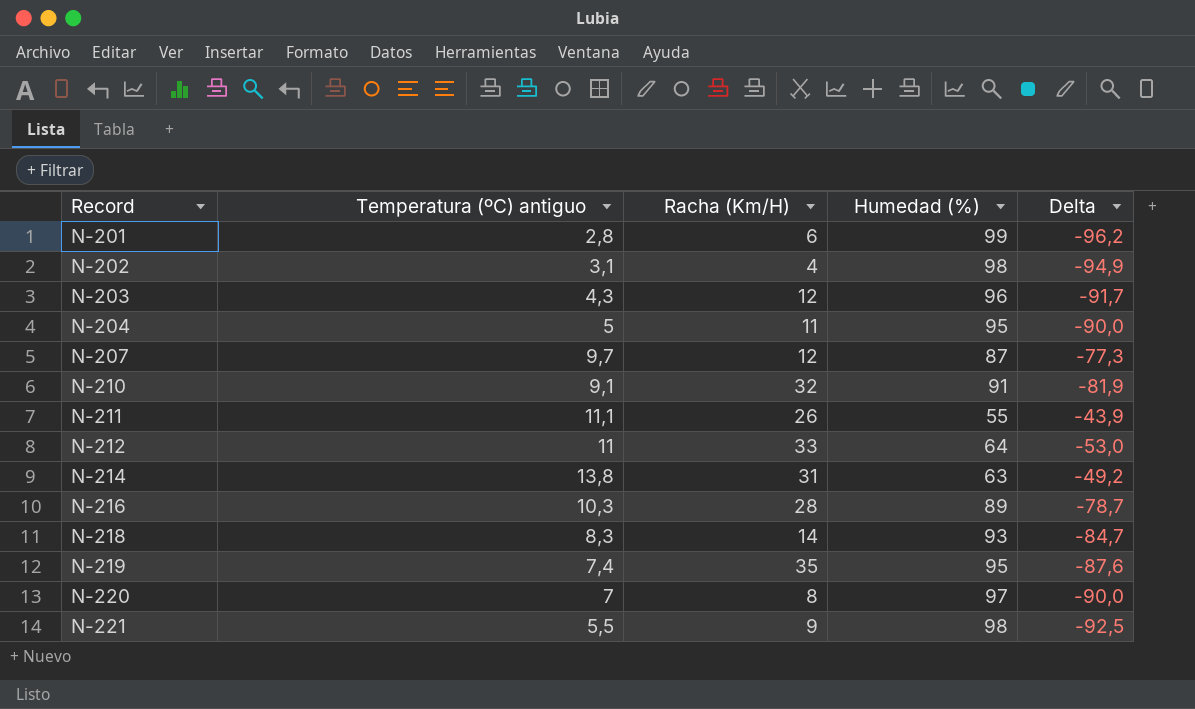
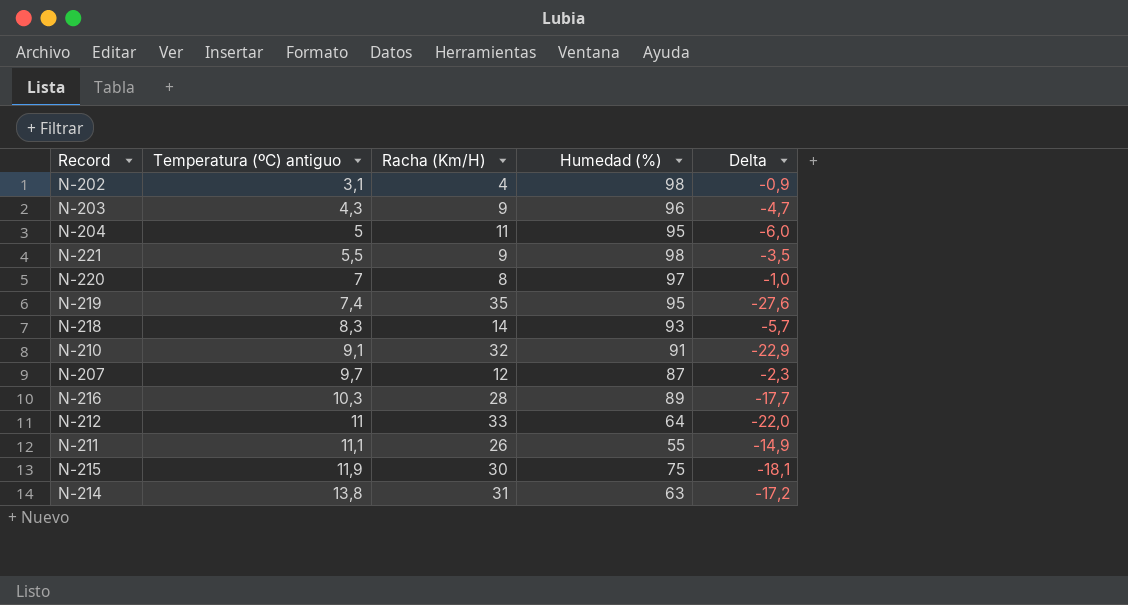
row order: Record ascending -> Temperatura (ºC) antiguo ascending
column Delta | formula: [Temperatura (ºC) antiguo] - [Humedad (%)] -> [Temperatura (ºC) antiguo] - [Racha (Km/H)]
row N-201: 2,8 | 6 | 99 | -96,2 -> none
N-203 | Racha (Km/H): 12 -> 9
row N-215: none -> 11,9 | 30 | 75 | -18,1

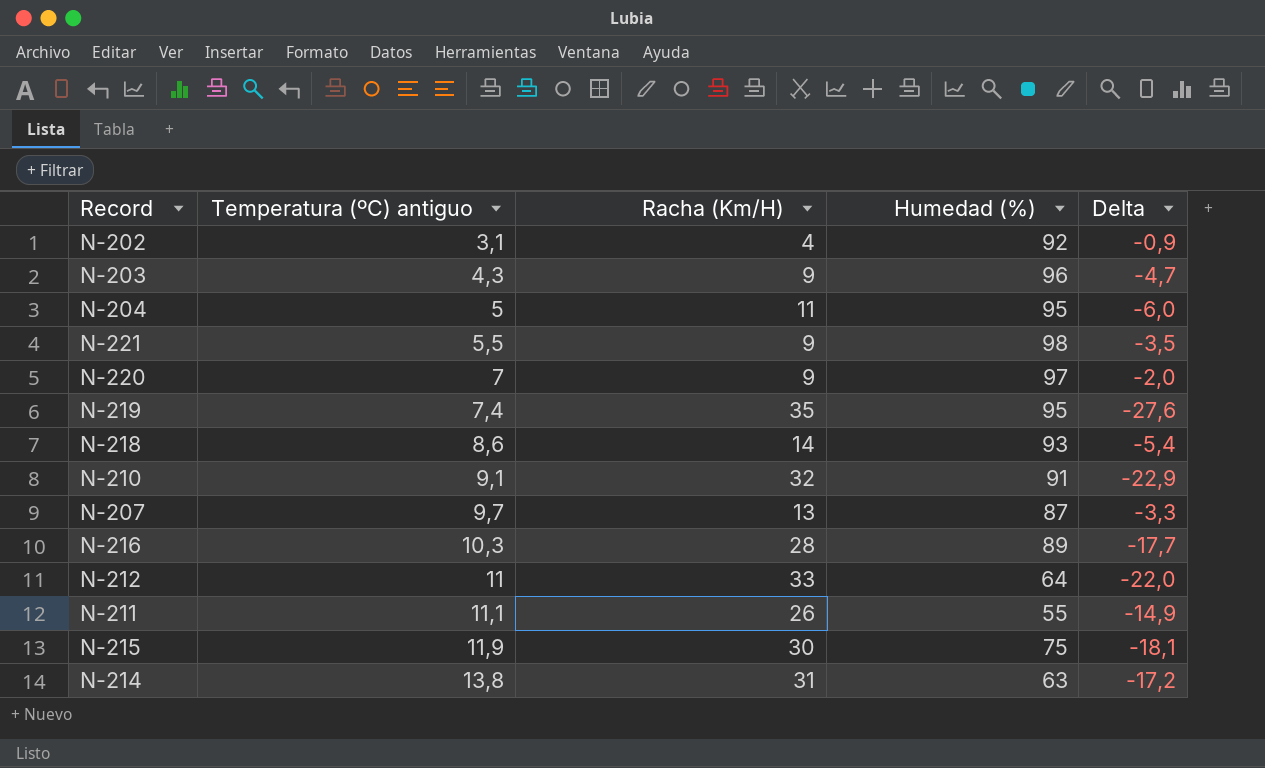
N-202 | Humedad (%): 98 -> 92
N-220 | Racha (Km/H): 8 -> 9
N-220 | Delta: -1,0 -> -2,0
N-218 | Temperatura (ºC) antiguo: 8,3 -> 8,6
N-218 | Delta: -5,7 -> -5,4
N-207 | Racha (Km/H): 12 -> 13
N-207 | Delta: -2,3 -> -3,3

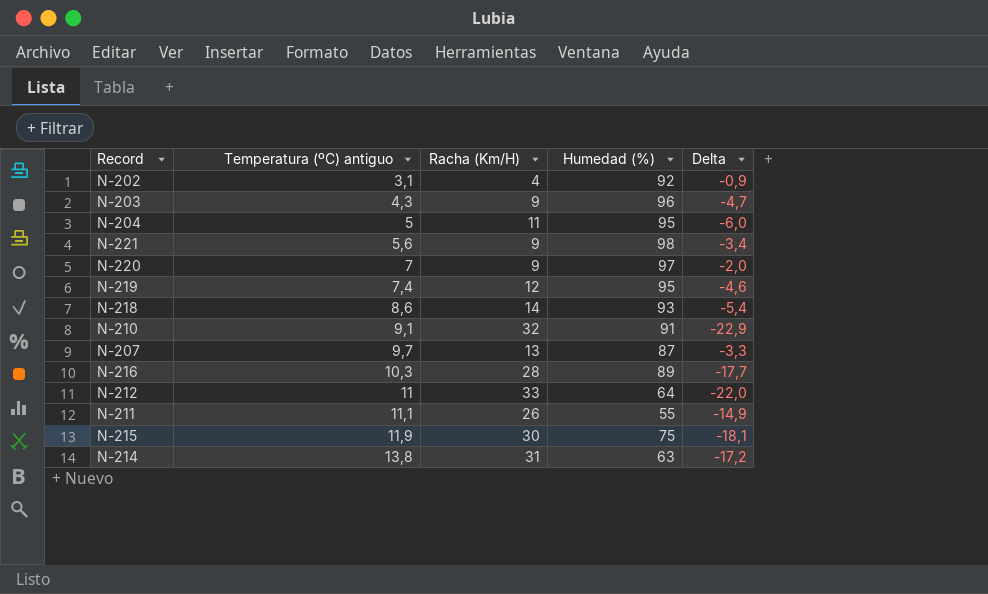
N-221 | Temperatura (ºC) antiguo: 5,5 -> 5,6
N-221 | Delta: -3,5 -> -3,4
N-219 | Racha (Km/H): 35 -> 12
N-219 | Delta: -27,6 -> -4,6

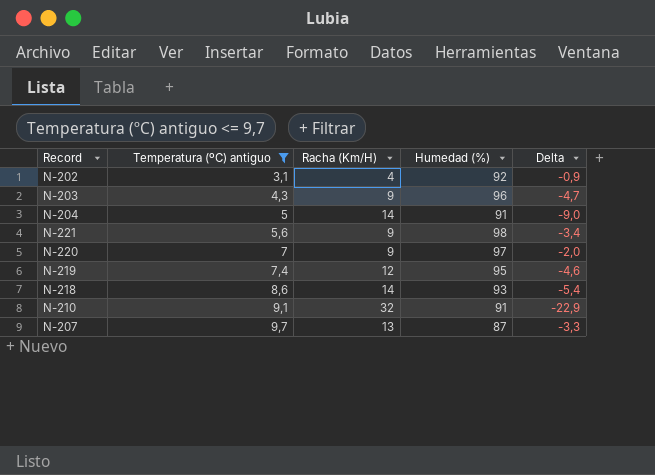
filter: none -> Temperatura (ºC) antiguo <= 9,7
N-204 | Racha (Km/H): 11 -> 14
N-204 | Humedad (%): 95 -> 91
N-204 | Delta: -6,0 -> -9,0

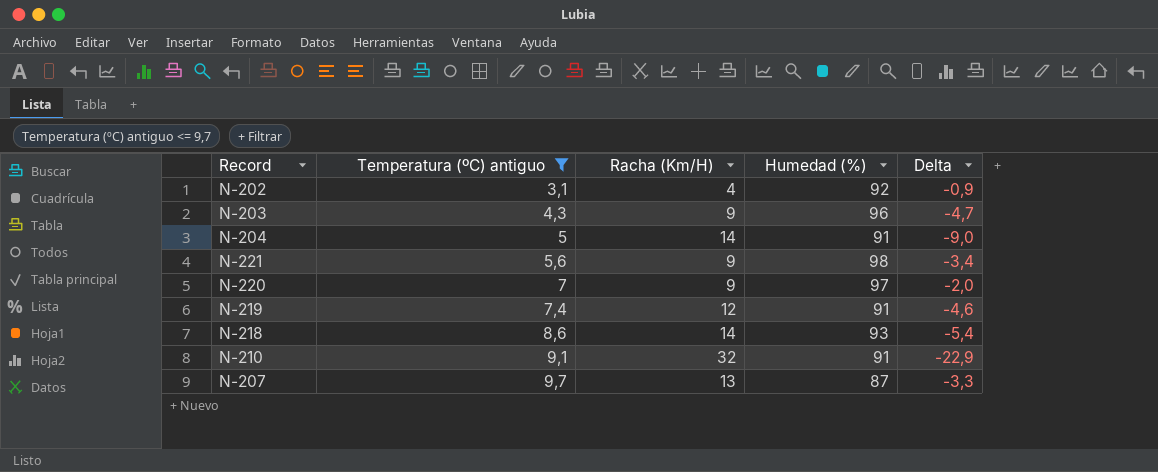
N-219 | Humedad (%): 95 -> 91

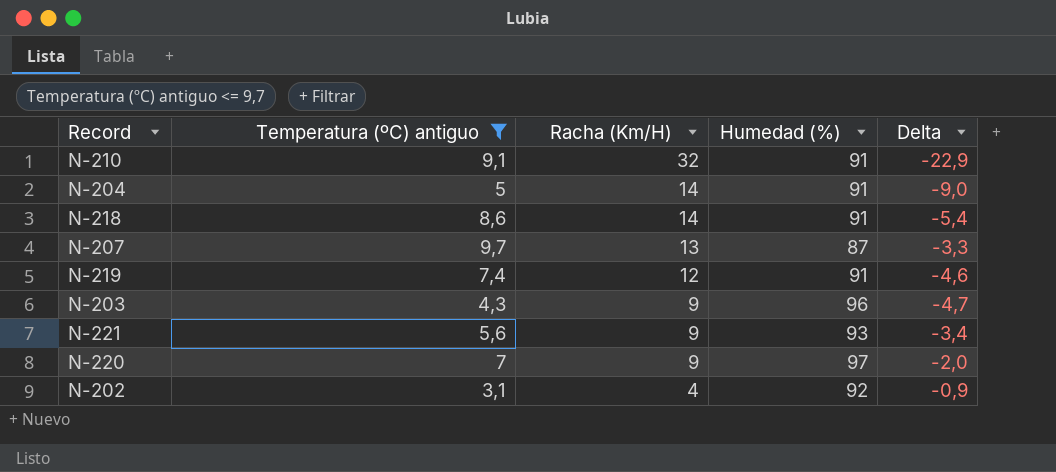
row order: Temperatura (ºC) antiguo ascending -> Racha (Km/H) descending
N-218 | Humedad (%): 93 -> 91
N-221 | Humedad (%): 98 -> 93

